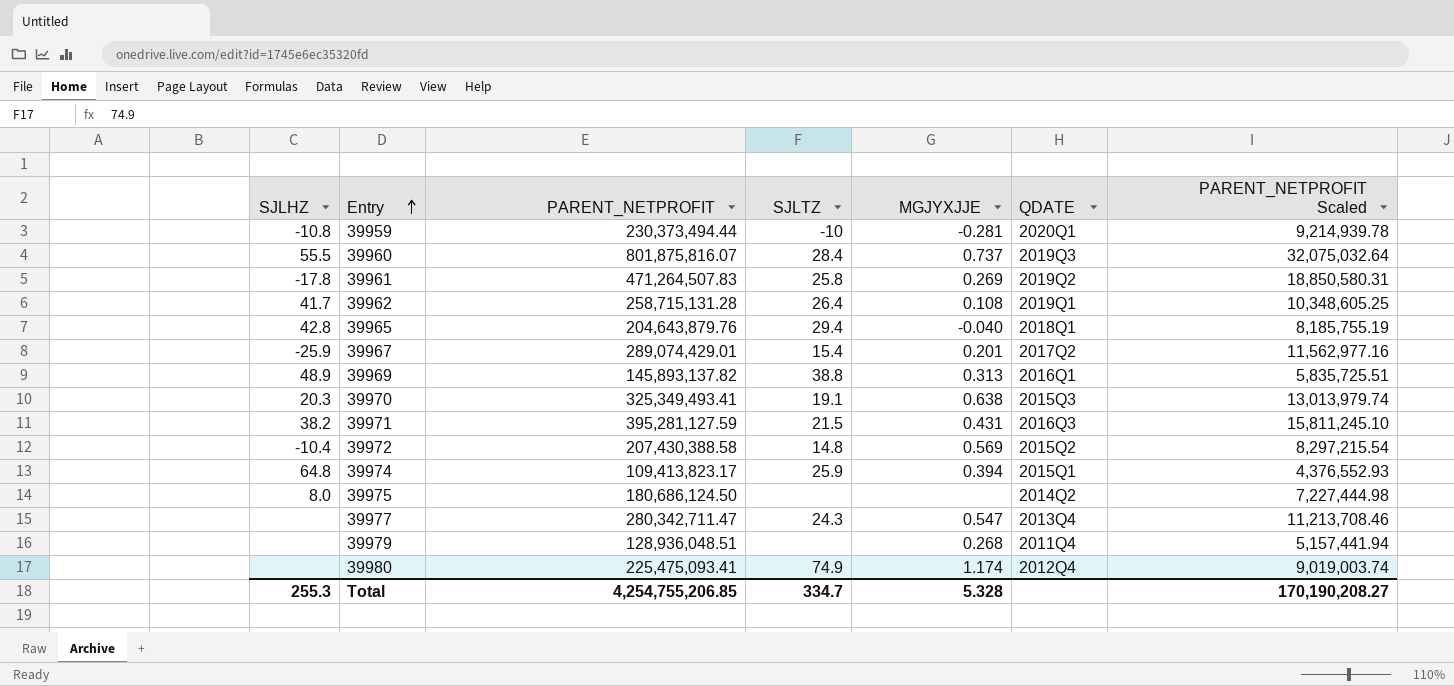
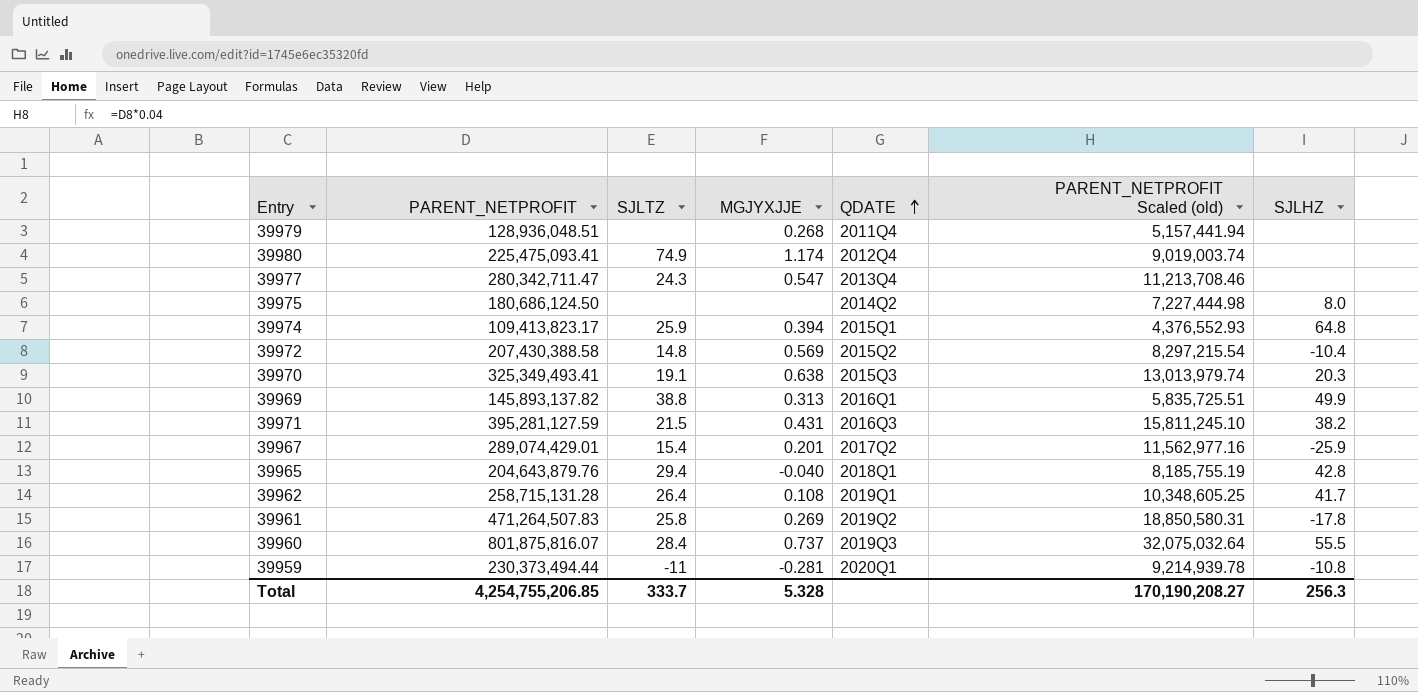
row order: Entry ascending -> QDATE ascending
column name: PARENT_NETPROFIT Scaled -> PARENT_NETPROFIT Scaled (old)
column SJLHZ | position: 1 -> 7
39969 | SJLHZ: 48.9 -> 49.9
39959 | SJLTZ: -10 -> -11
Total | SJLTZ: 334.7 -> 333.7
Total | SJLHZ: 255.3 -> 256.3

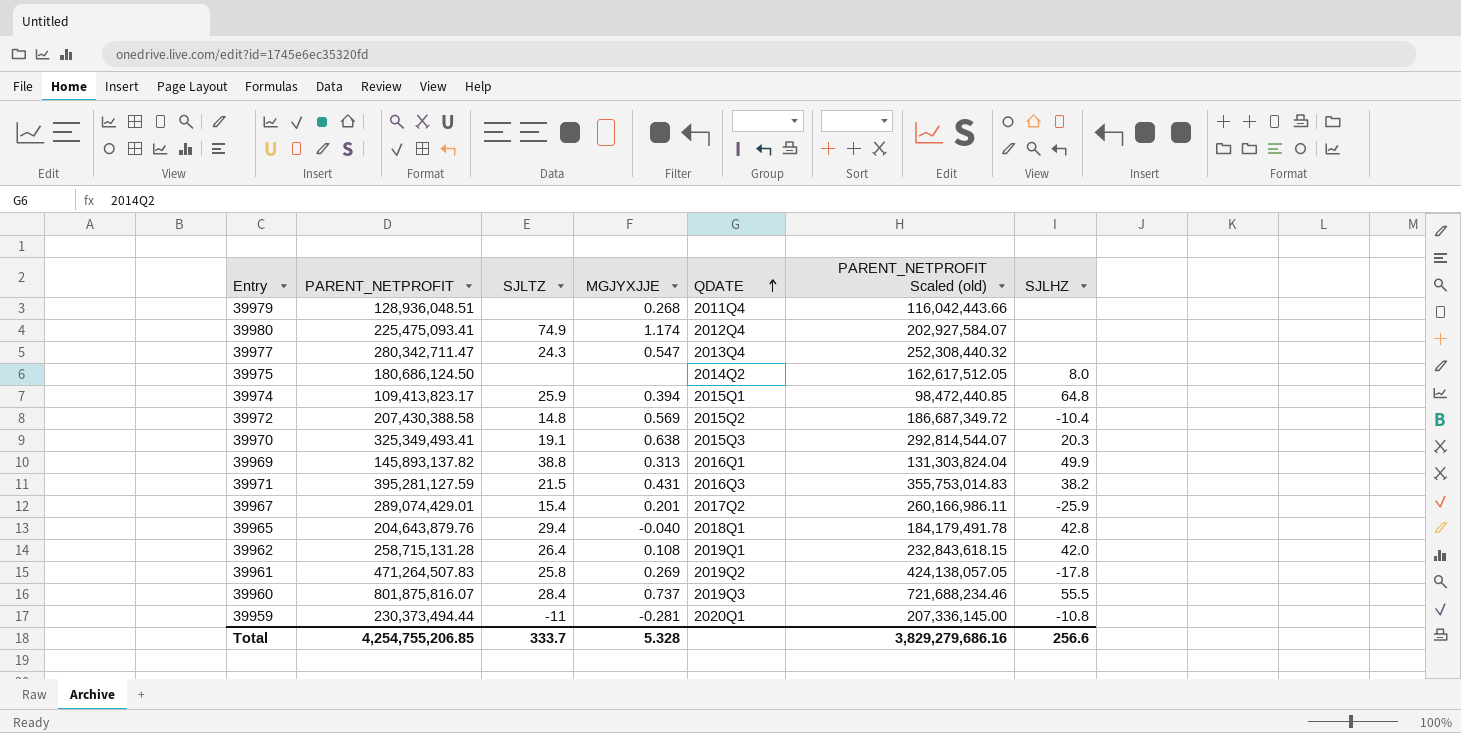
column PARENT_NETPROFIT Scaled (old) | formula: [PARENT_NETPROFIT] * 0.04 -> [PARENT_NETPROFIT] * 0.9
39962 | SJLHZ: 41.7 -> 42.0
Total | PARENT_NETPROFIT Scaled (old): 170,190,208.27 -> 3,829,279,686.16
Total | SJLHZ: 256.3 -> 256.6

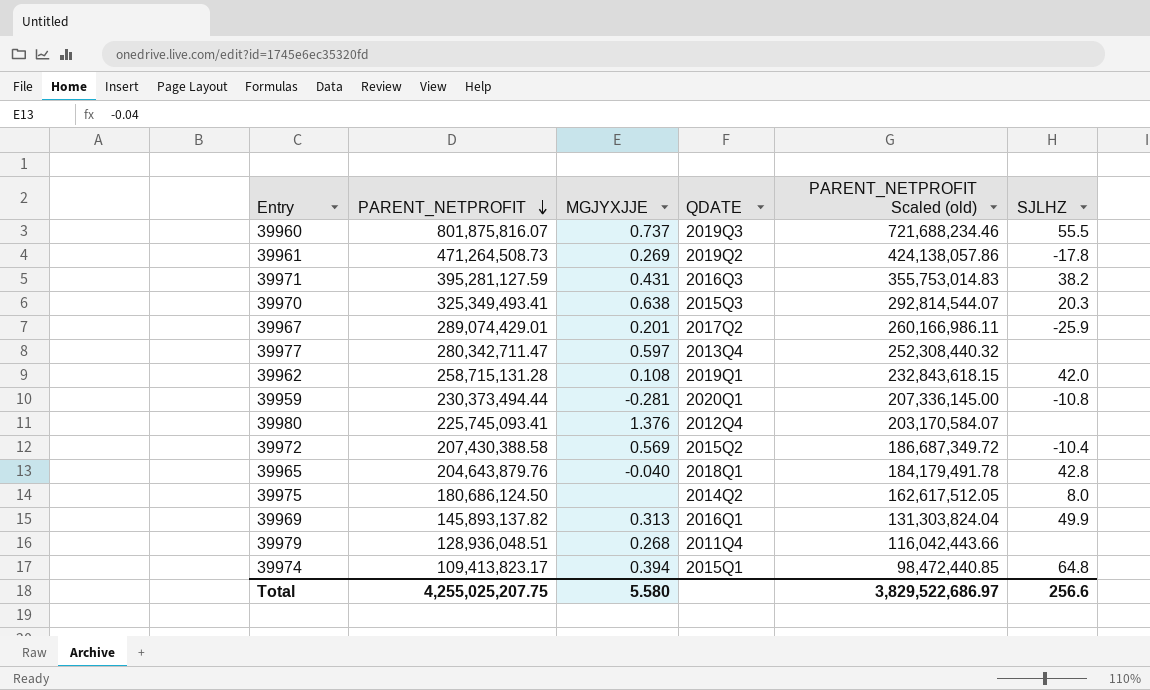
row order: QDATE ascending -> PARENT_NETPROFIT descending
column SJLTZ | position: 3 -> none
39961 | PARENT_NETPROFIT: 471,264,507.83 -> 471,264,508.73
39961 | PARENT_NETPROFIT Scaled (old): 424,138,057.05 -> 424,138,057.86
39977 | MGJYXJJE: 0.547 -> 0.597
39980 | PARENT_NETPROFIT: 225,475,093.41 -> 225,745,093.41
39980 | MGJYXJJE: 1.174 -> 1.376
39980 | PARENT_NETPROFIT Scaled (old): 202,927,584.07 -> 203,170,584.07
Total | PARENT_NETPROFIT: 4,254,755,206.85 -> 4,255,025,207.75
Total | MGJYXJJE: 5.328 -> 5.580
Total | PARENT_NETPROFIT Scaled (old): 3,829,279,686.16 -> 3,829,522,686.97

